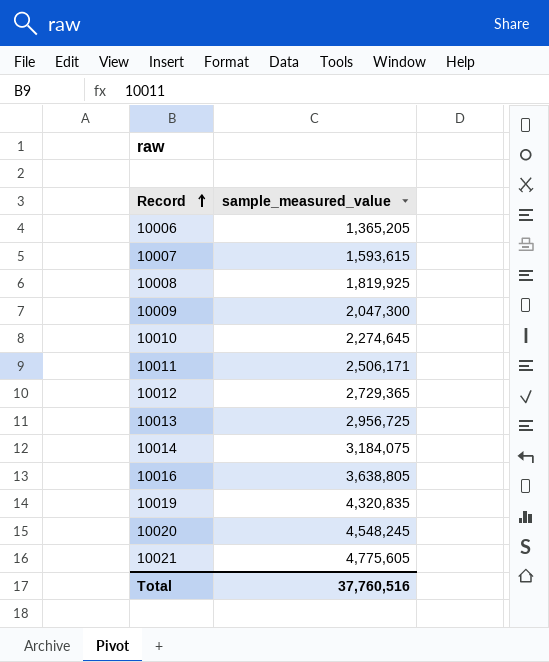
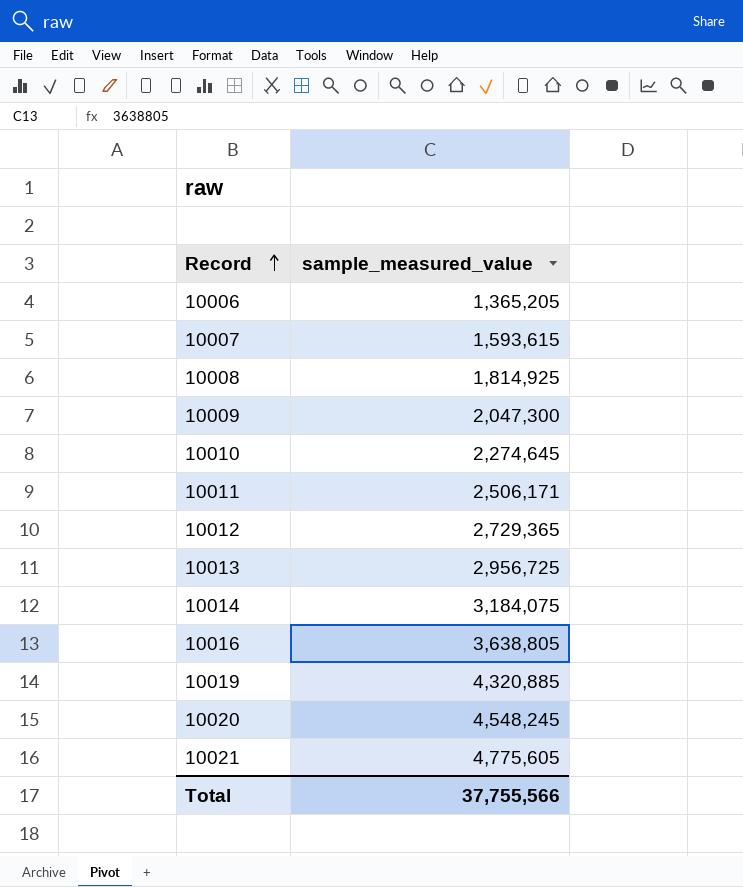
10008 | sample_measured_value: 1,819,925 -> 1,814,925
10019 | sample_measured_value: 4,320,835 -> 4,320,885
Total | sample_measured_value: 37,760,516 -> 37,755,566

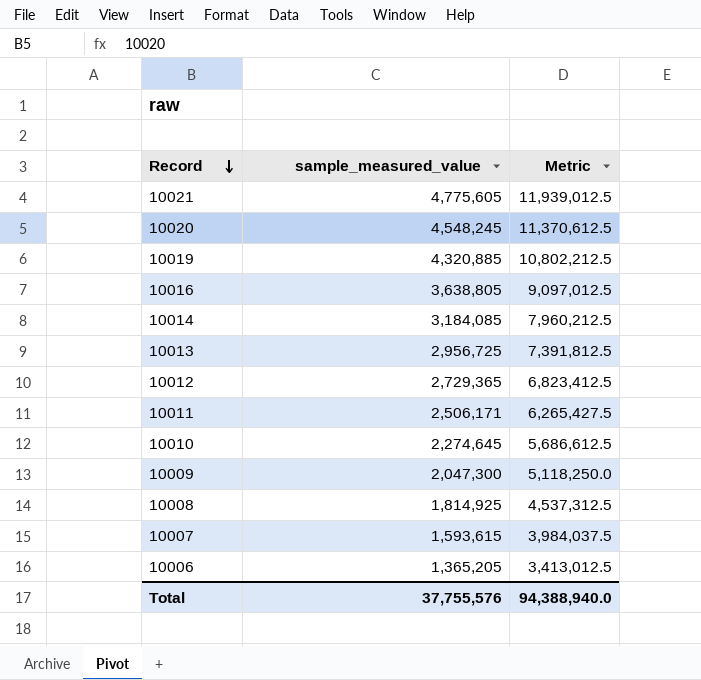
row order: Record ascending -> Record descending
column Metric | formula: none -> [sample_measured_value] * 2.5
10014 | sample_measured_value: 3,184,075 -> 3,184,085
Total | sample_measured_value: 37,755,566 -> 37,755,576

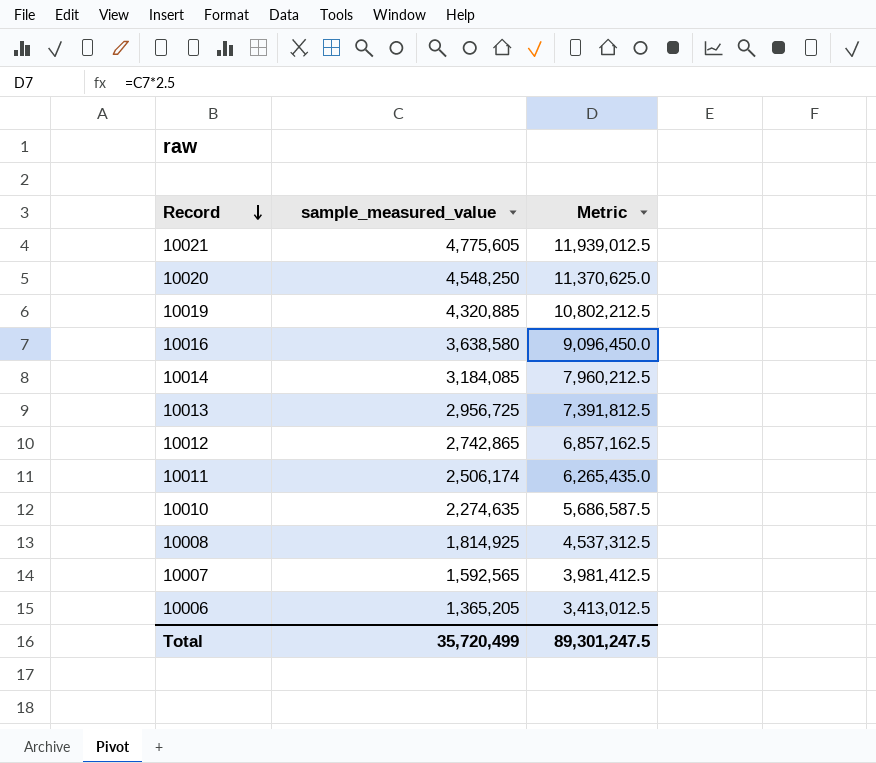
row 10009: 2,047,300 | 5,118,250.0 -> none
10020 | sample_measured_value: 4,548,245 -> 4,548,250
10020 | Metric: 11,370,612.5 -> 11,370,625.0
10016 | sample_measured_value: 3,638,805 -> 3,638,580
10016 | Metric: 9,097,012.5 -> 9,096,450.0
10012 | sample_measured_value: 2,729,365 -> 2,742,865
10012 | Metric: 6,823,412.5 -> 6,857,162.5
10011 | sample_measured_value: 2,506,171 -> 2,506,174
10011 | Metric: 6,265,427.5 -> 6,265,435.0
10010 | sample_measured_value: 2,274,645 -> 2,274,635
10010 | Metric: 5,686,612.5 -> 5,686,587.5
10007 | sample_measured_value: 1,593,615 -> 1,592,565
10007 | Metric: 3,984,037.5 -> 3,981,412.5
Total | sample_measured_value: 37,755,576 -> 35,720,499
Total | Metric: 94,388,940.0 -> 89,301,247.5

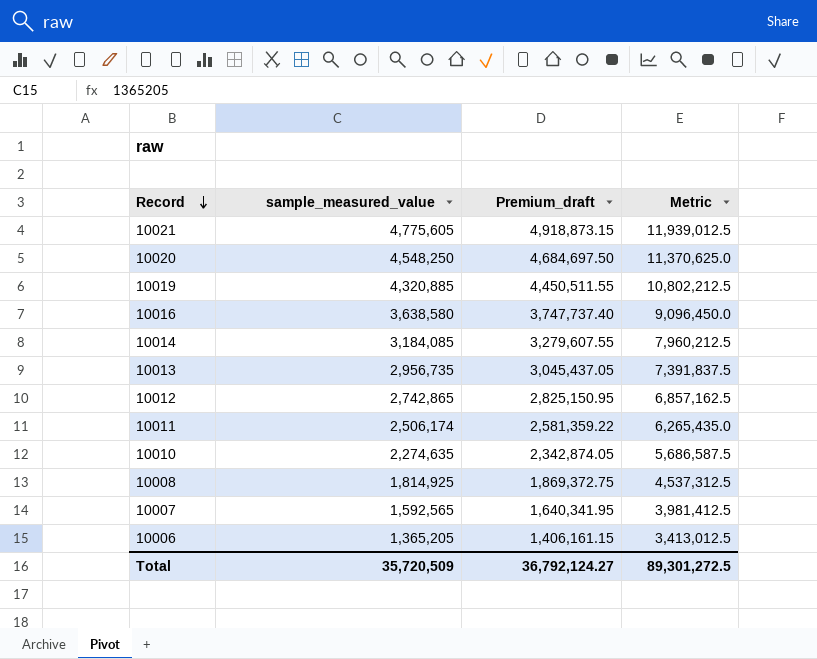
column Premium_draft | formula: none -> [sample_measured_value] * 1.03
10013 | sample_measured_value: 2,956,725 -> 2,956,735
10013 | Metric: 7,391,812.5 -> 7,391,837.5
Total | sample_measured_value: 35,720,499 -> 35,720,509
Total | Metric: 89,301,247.5 -> 89,301,272.5

